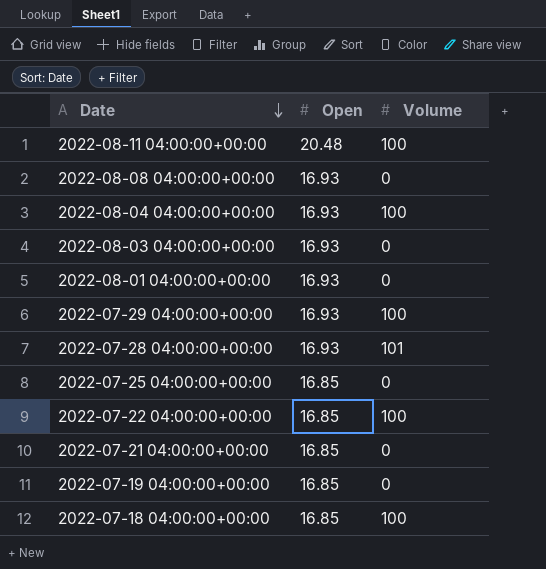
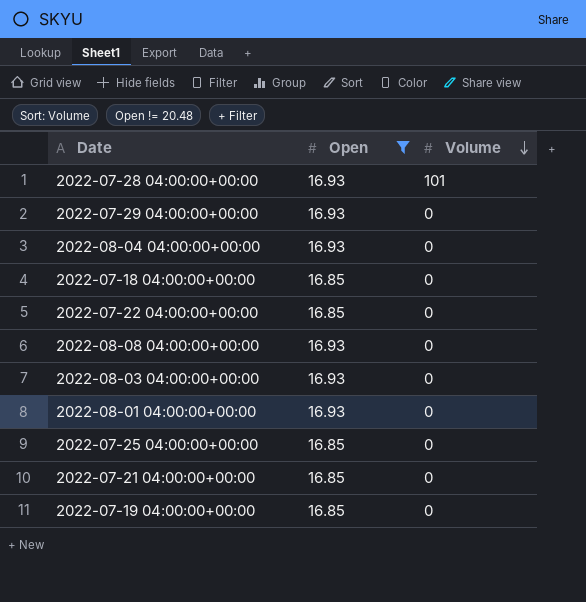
filter: none -> Open != 20.48
row order: Date descending -> Volume descending
2022-07-29 04:00:00+00:00 | Volume: 100 -> 0
2022-08-04 04:00:00+00:00 | Volume: 100 -> 0
2022-07-18 04:00:00+00:00 | Volume: 100 -> 0
2022-07-22 04:00:00+00:00 | Volume: 100 -> 0

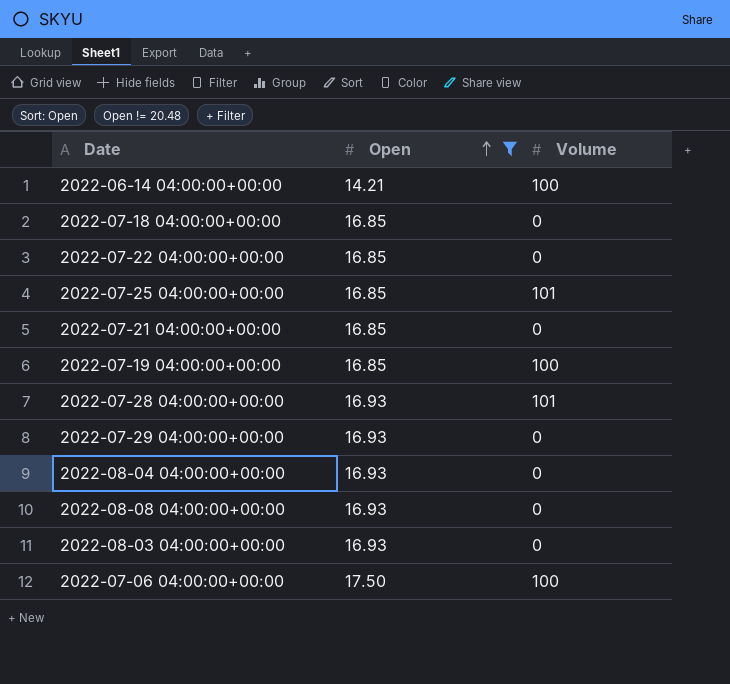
row order: Volume descending -> Open ascending
row 2022-08-01 04:00:00+00:00: 16.93 | 0 -> none
row 2022-06-14 04:00:00+00:00: none -> 14.21 | 100
2022-07-25 04:00:00+00:00 | Volume: 0 -> 101
2022-07-19 04:00:00+00:00 | Volume: 0 -> 100
row 2022-07-06 04:00:00+00:00: none -> 17.50 | 100

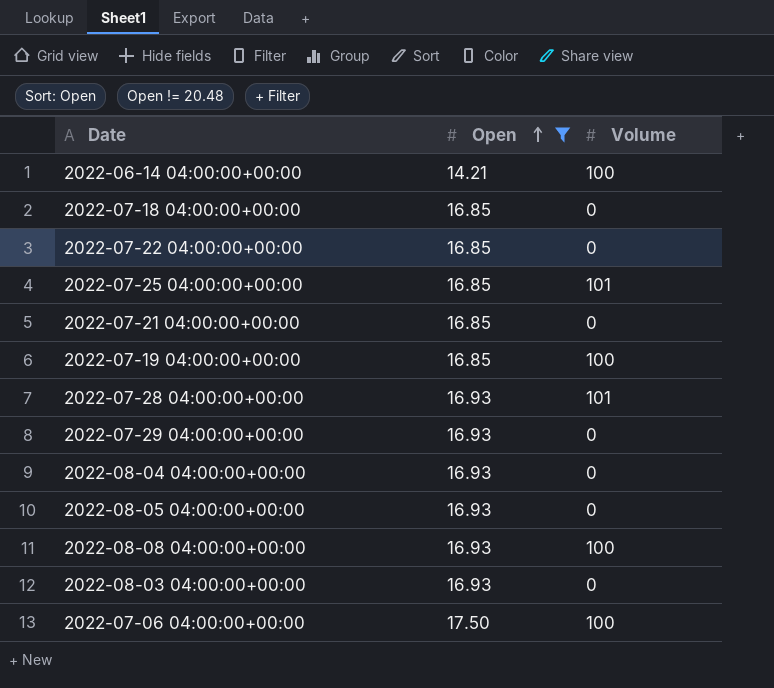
row 2022-08-05 04:00:00+00:00: none -> 16.93 | 0
2022-08-08 04:00:00+00:00 | Volume: 0 -> 100

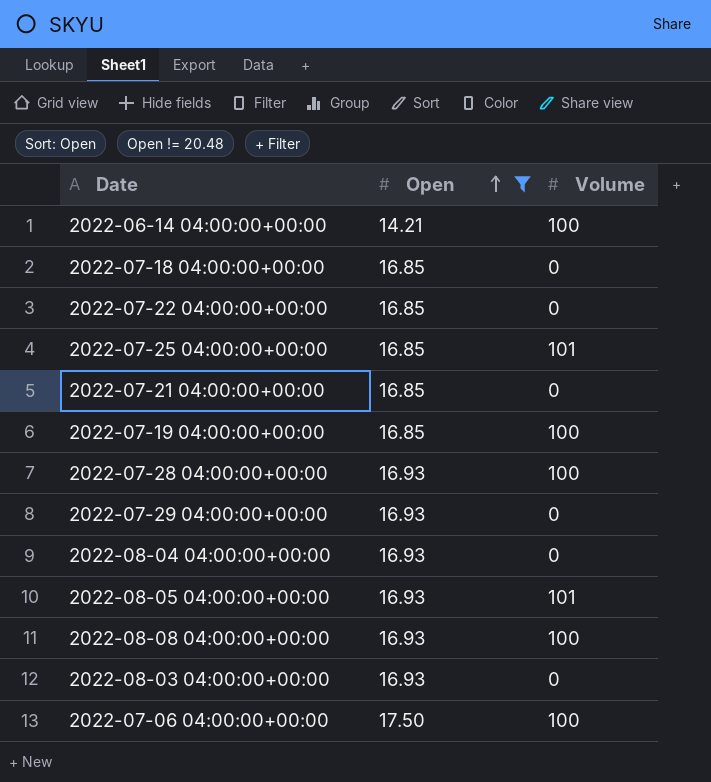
2022-07-28 04:00:00+00:00 | Volume: 101 -> 100
2022-08-05 04:00:00+00:00 | Volume: 0 -> 101

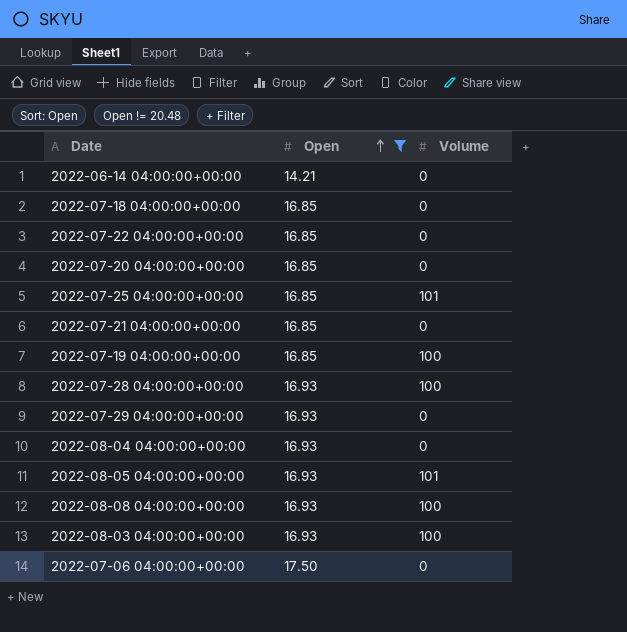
2022-06-14 04:00:00+00:00 | Volume: 100 -> 0
row 2022-07-20 04:00:00+00:00: none -> 16.85 | 0
2022-08-03 04:00:00+00:00 | Volume: 0 -> 100
2022-07-06 04:00:00+00:00 | Volume: 100 -> 0

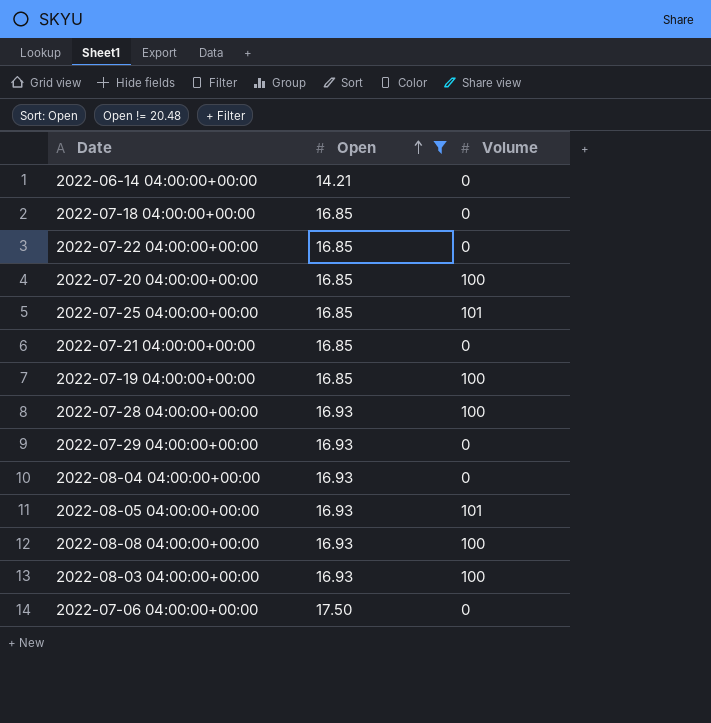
2022-07-20 04:00:00+00:00 | Volume: 0 -> 100

